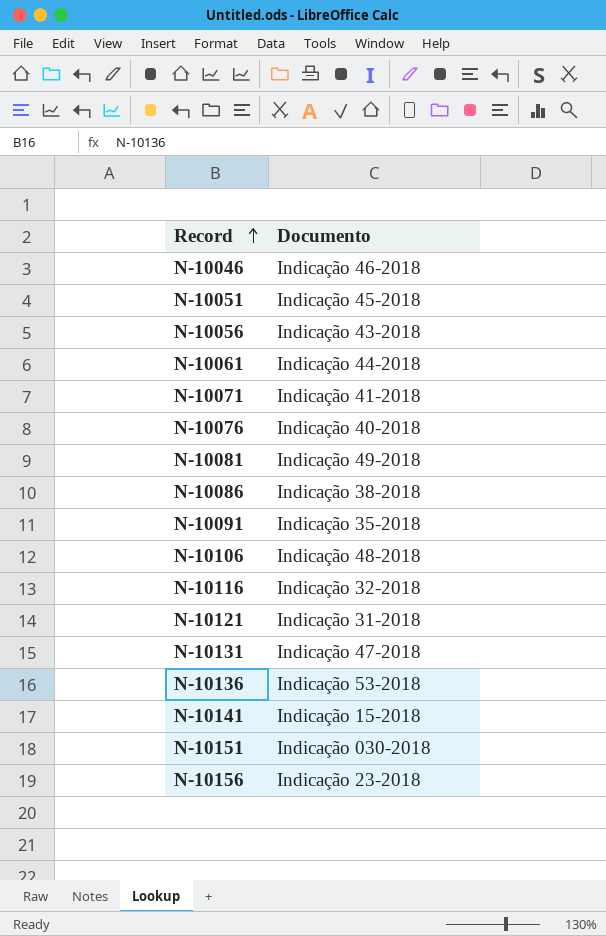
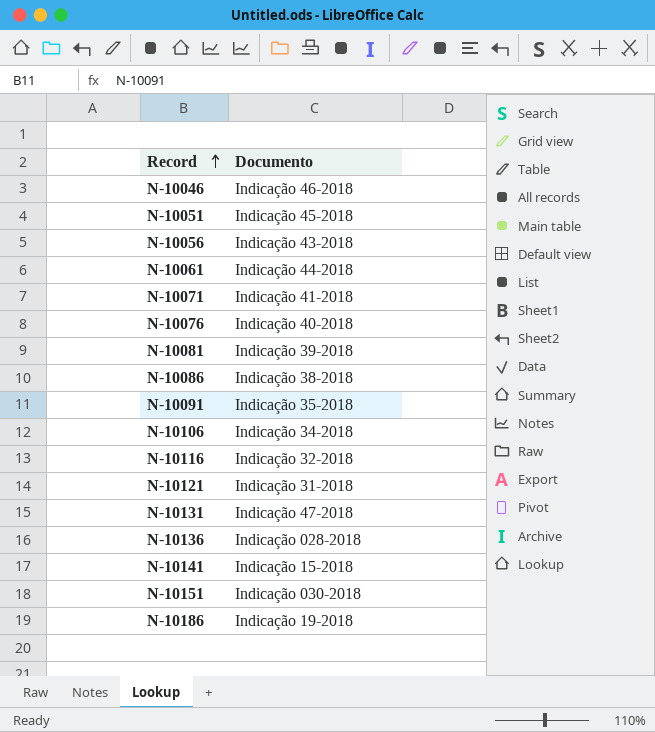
row N-10156: Indicação 23-2018 -> none
N-10081 | Documento: Indicação 49-2018 -> Indicação 39-2018
N-10106 | Documento: Indicação 48-2018 -> Indicação 34-2018
N-10136 | Documento: Indicação 53-2018 -> Indicação 028-2018
row N-10186: none -> Indicação 19-2018

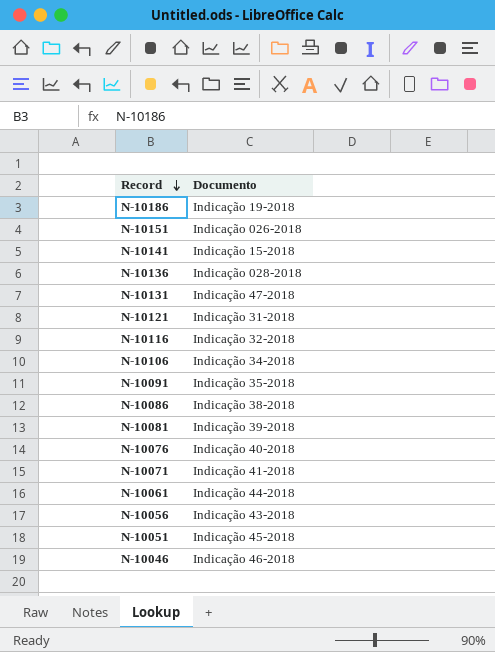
row order: Record ascending -> Record descending
N-10151 | Documento: Indicação 030-2018 -> Indicação 026-2018

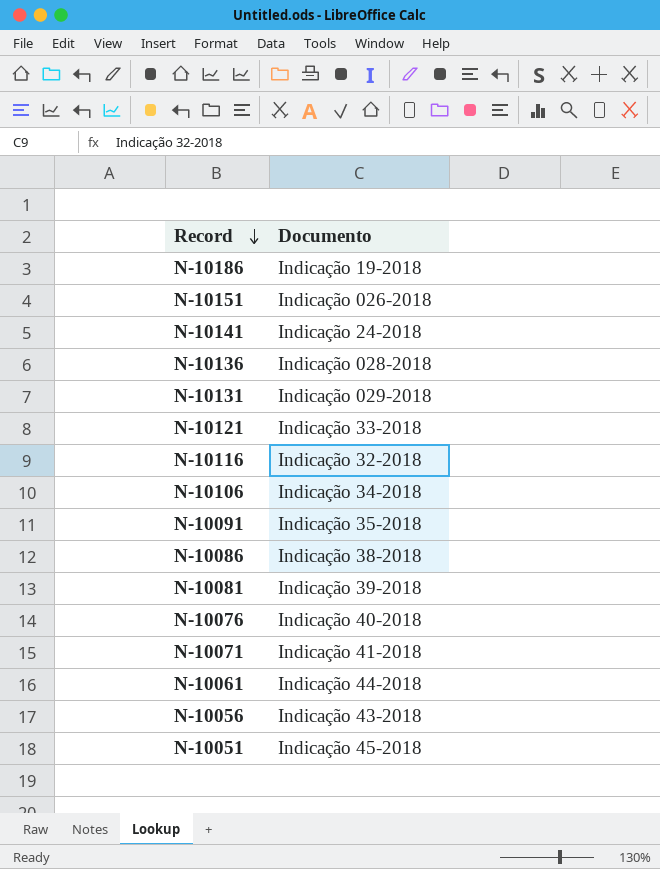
row N-10046: Indicação 46-2018 -> none
N-10141 | Documento: Indicação 15-2018 -> Indicação 24-2018
N-10131 | Documento: Indicação 47-2018 -> Indicação 029-2018
N-10121 | Documento: Indicação 31-2018 -> Indicação 33-2018

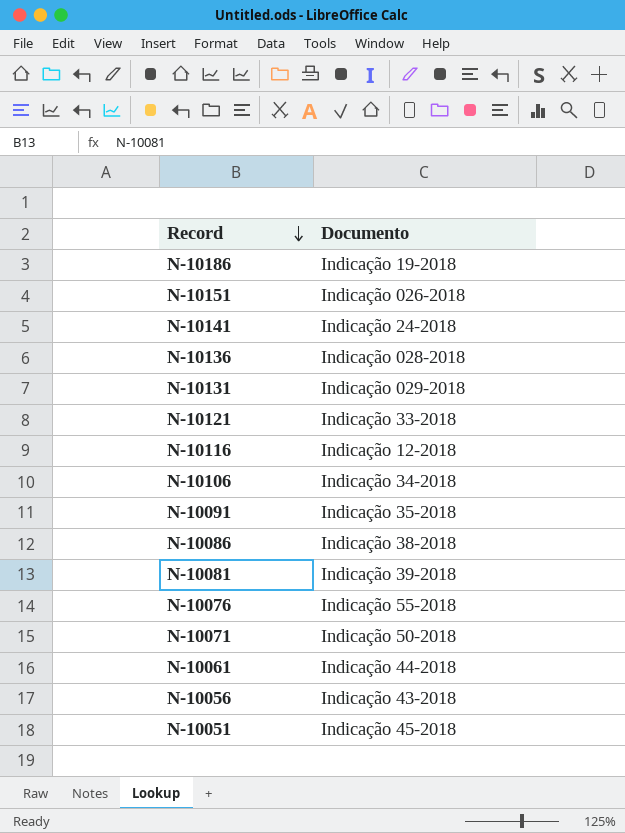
N-10116 | Documento: Indicação 32-2018 -> Indicação 12-2018
N-10076 | Documento: Indicação 40-2018 -> Indicação 55-2018
N-10071 | Documento: Indicação 41-2018 -> Indicação 50-2018

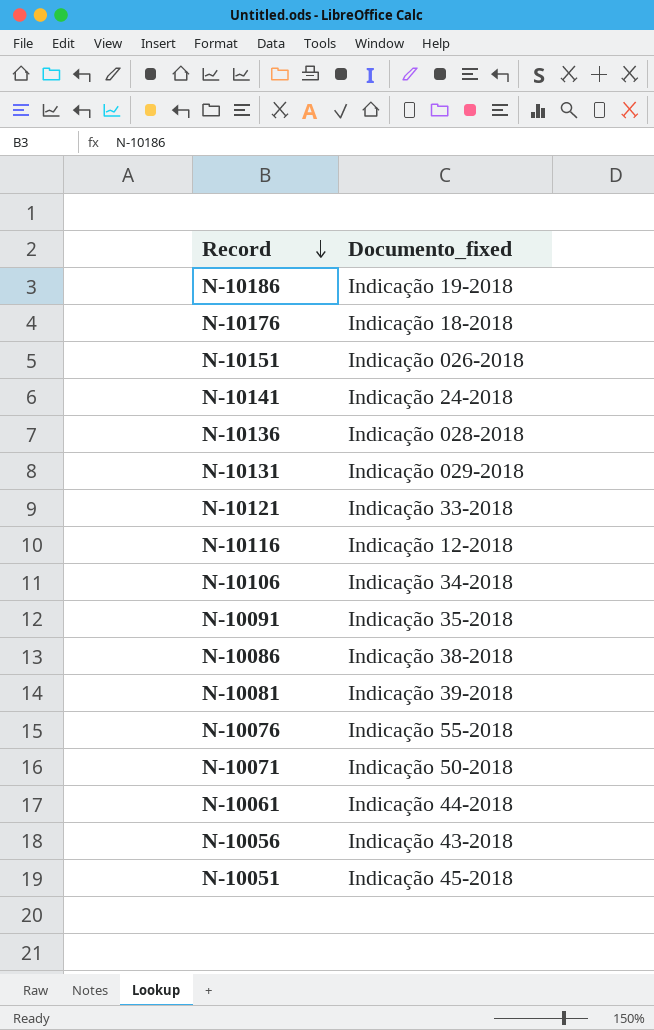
column name: Documento -> Documento_fixed
row N-10176: none -> Indicação 18-2018

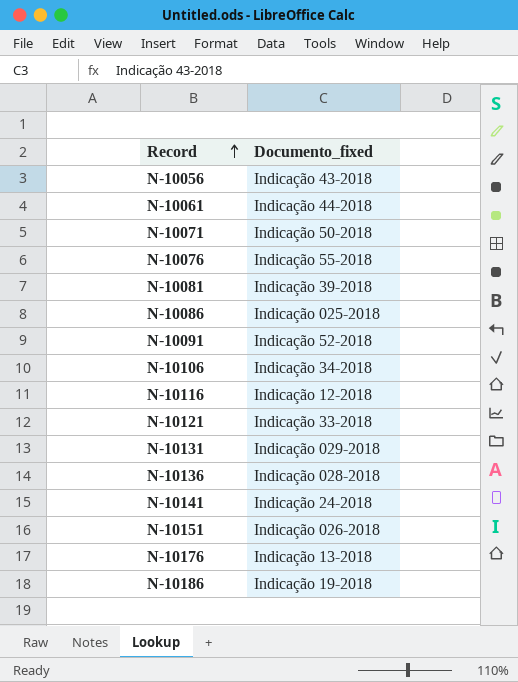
row order: Record descending -> Record ascending
row N-10051: Indicação 45-2018 -> none
N-10086 | Documento_fixed: Indicação 38-2018 -> Indicação 025-2018
N-10091 | Documento_fixed: Indicação 35-2018 -> Indicação 52-2018
N-10176 | Documento_fixed: Indicação 18-2018 -> Indicação 13-2018

